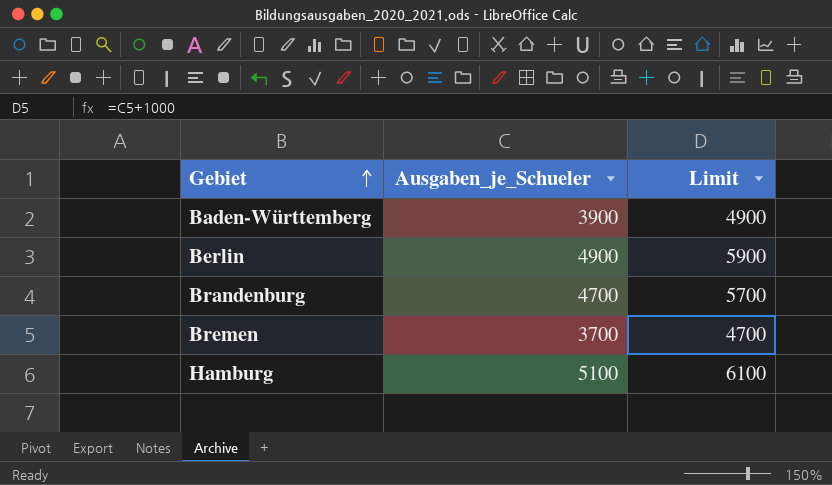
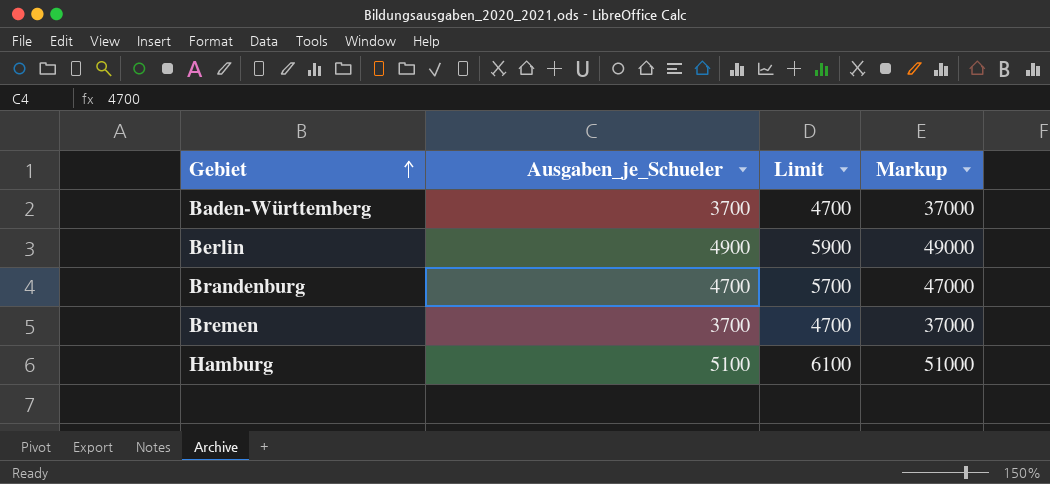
column Markup | formula: none -> [Ausgaben_je_Schueler] * 10
Baden-Württemberg | Ausgaben_je_Schueler: 3900 -> 3700
Baden-Württemberg | Limit: 4900 -> 4700

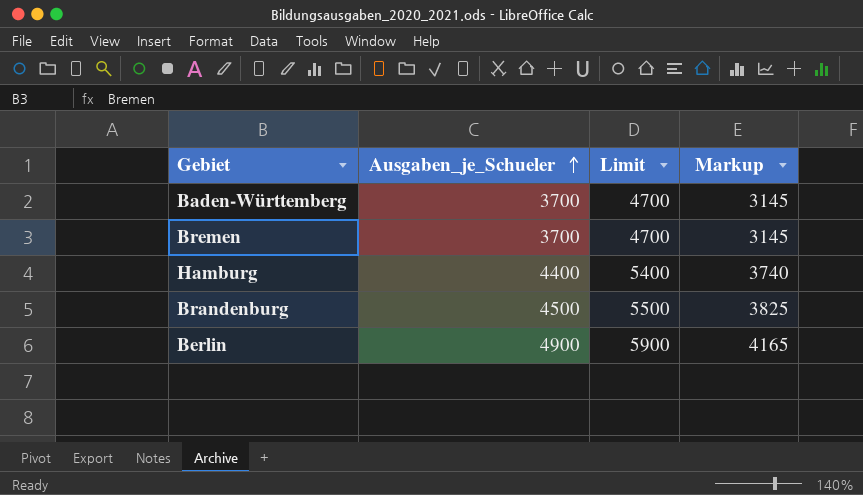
row order: Gebiet ascending -> Ausgaben_je_Schueler ascending
column Markup | formula: [Ausgaben_je_Schueler] * 10 -> [Ausgaben_je_Schueler] * 0.85
Hamburg | Ausgaben_je_Schueler: 5100 -> 4400
Hamburg | Limit: 6100 -> 5400
Brandenburg | Ausgaben_je_Schueler: 4700 -> 4500
Brandenburg | Limit: 5700 -> 5500

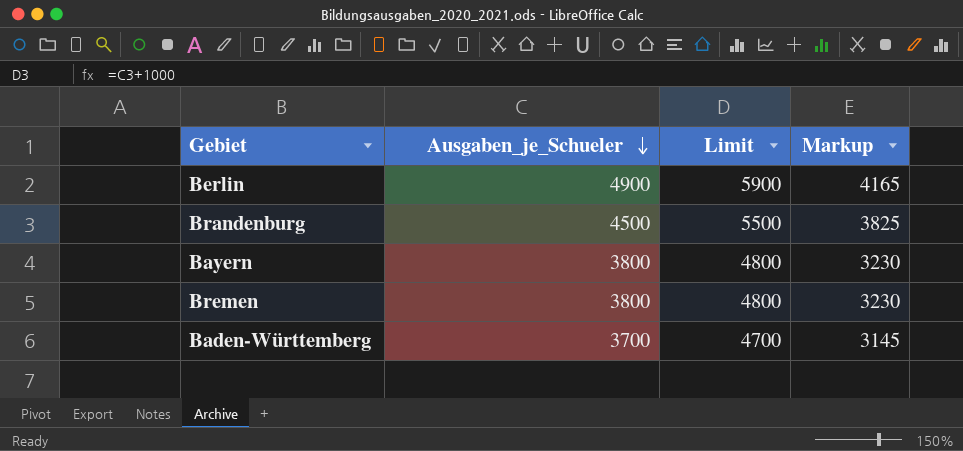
row order: Ausgaben_je_Schueler ascending -> Ausgaben_je_Schueler descending
row Hamburg: 4400 | 5400 | 3740 -> none
row Bayern: none -> 3800 | 4800 | 3230
Bremen | Ausgaben_je_Schueler: 3700 -> 3800
Bremen | Limit: 4700 -> 4800
Bremen | Markup: 3145 -> 3230

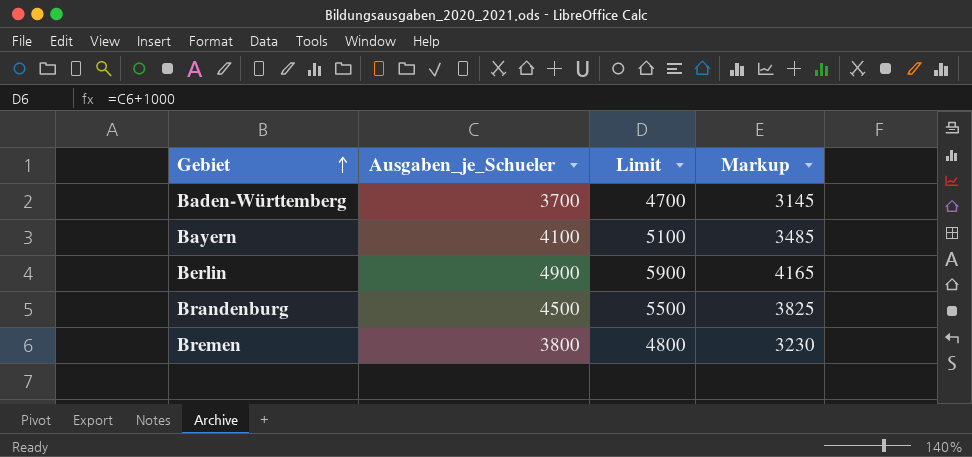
row order: Ausgaben_je_Schueler descending -> Gebiet ascending
Bayern | Ausgaben_je_Schueler: 3800 -> 4100
Bayern | Limit: 4800 -> 5100
Bayern | Markup: 3230 -> 3485

